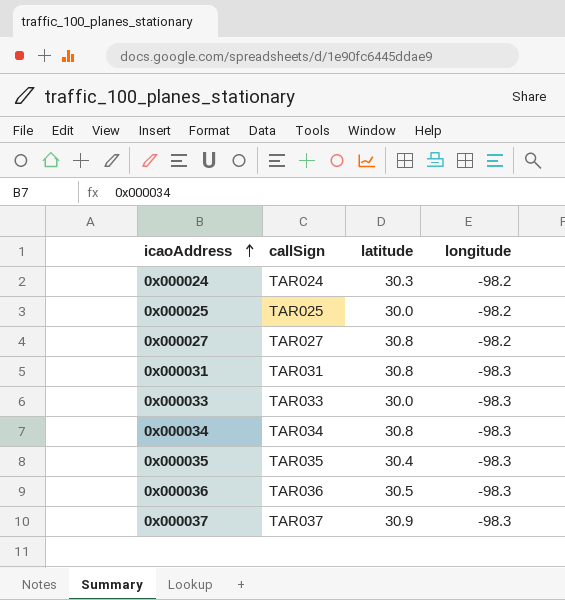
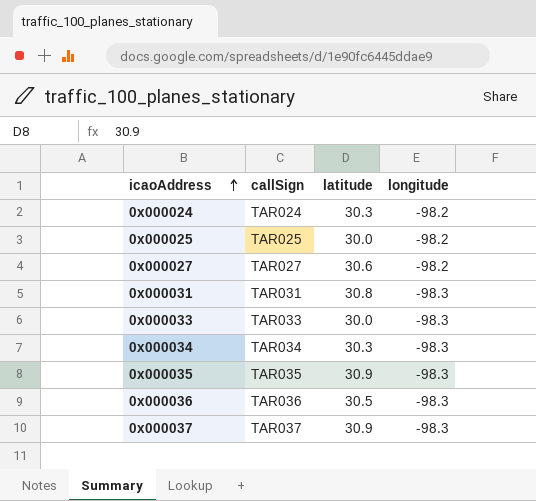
0x000027 | latitude: 30.8 -> 30.6
0x000034 | latitude: 30.8 -> 30.3
0x000035 | latitude: 30.4 -> 30.9

